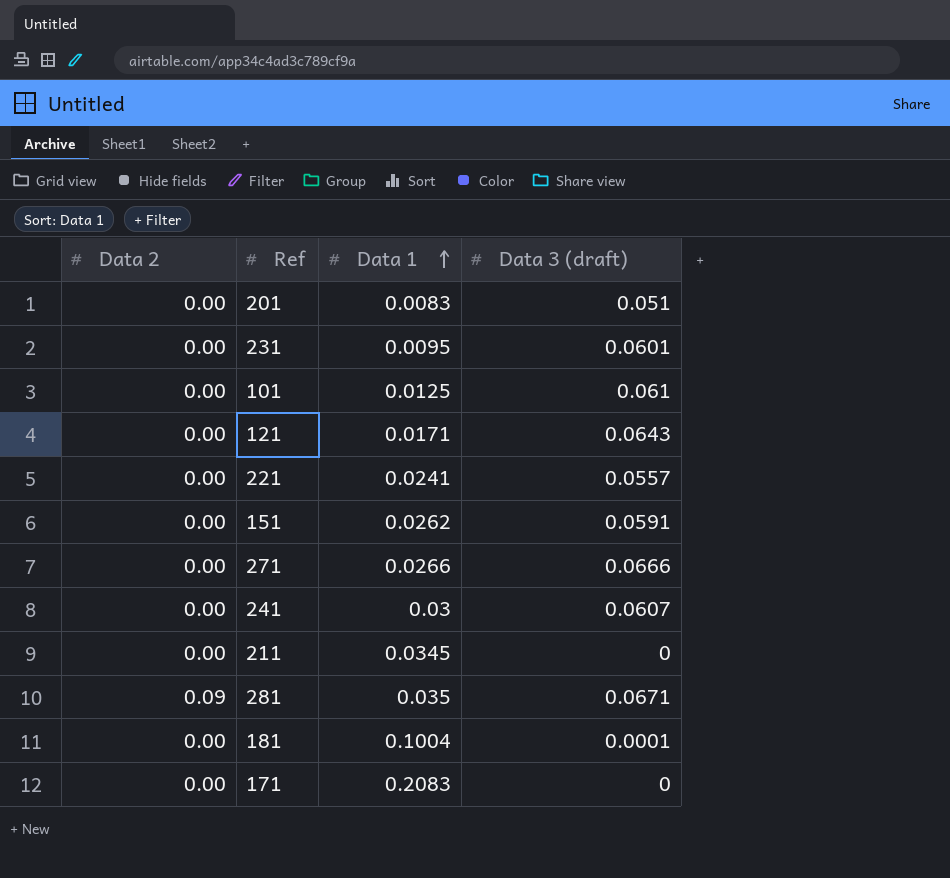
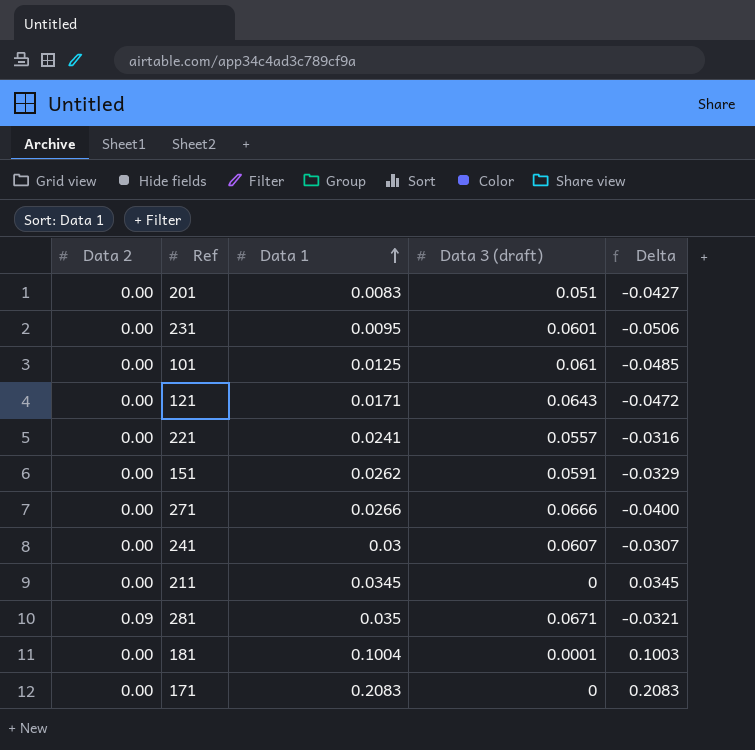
column Delta | formula: none -> [Data 1] - [Data 3 (draft)]

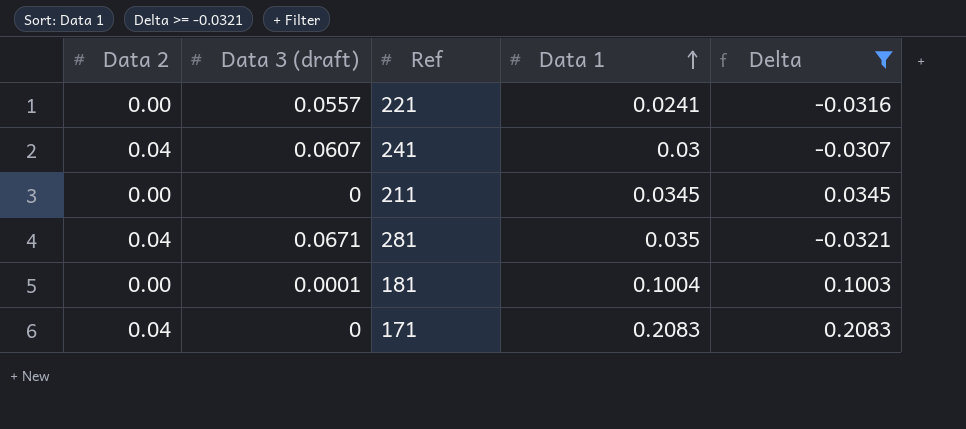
filter: none -> Delta >= -0.0321
column Data 3 (draft) | position: 4 -> 2
241 | Data 2: 0.00 -> 0.04
281 | Data 2: 0.09 -> 0.04
171 | Data 2: 0.00 -> 0.04

